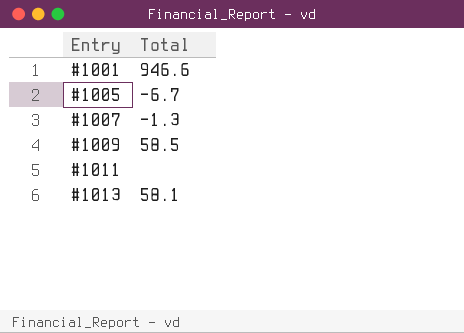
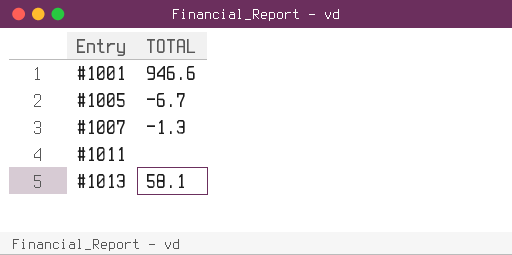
column name: Total -> TOTAL
row #1009: 58.5 -> none

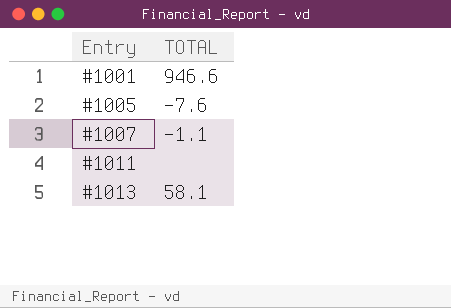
#1005 | TOTAL: -6.7 -> -7.6
#1007 | TOTAL: -1.3 -> -1.1

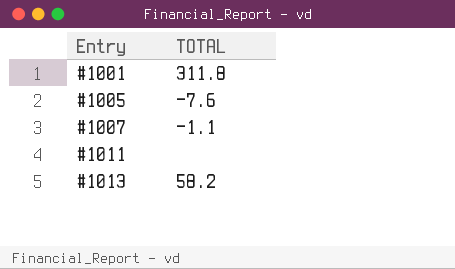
#1001 | TOTAL: 946.6 -> 311.8
#1013 | TOTAL: 58.1 -> 58.2

